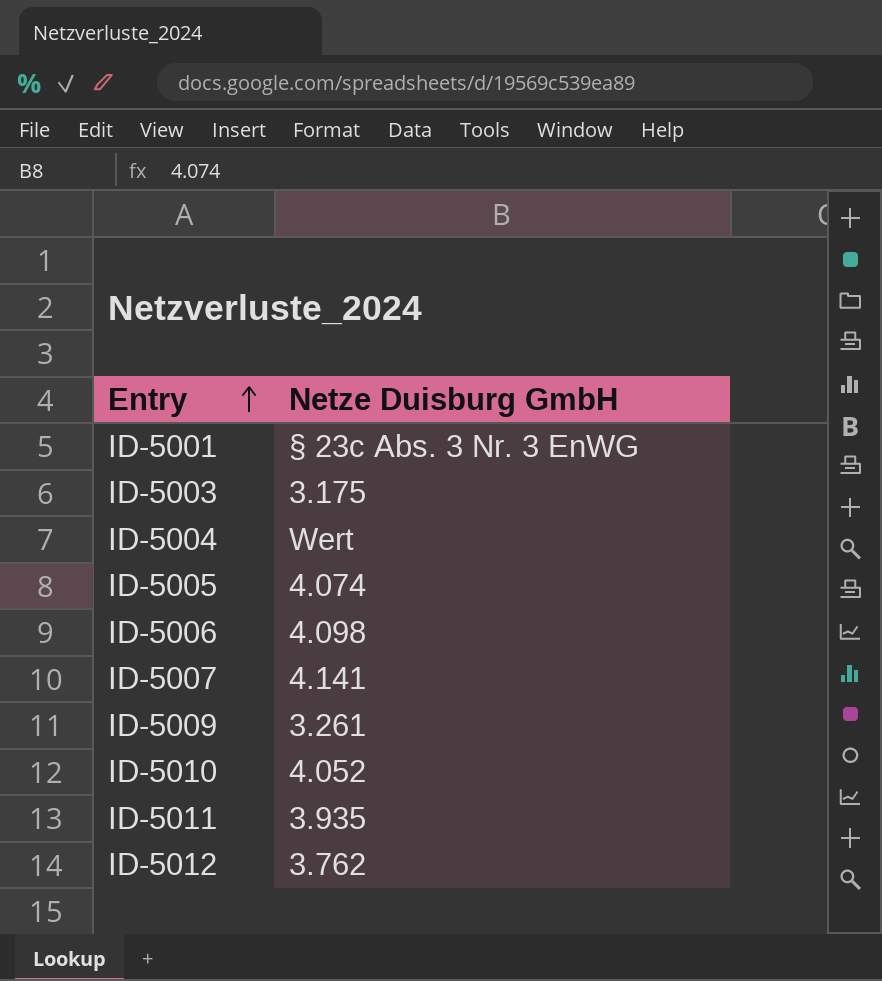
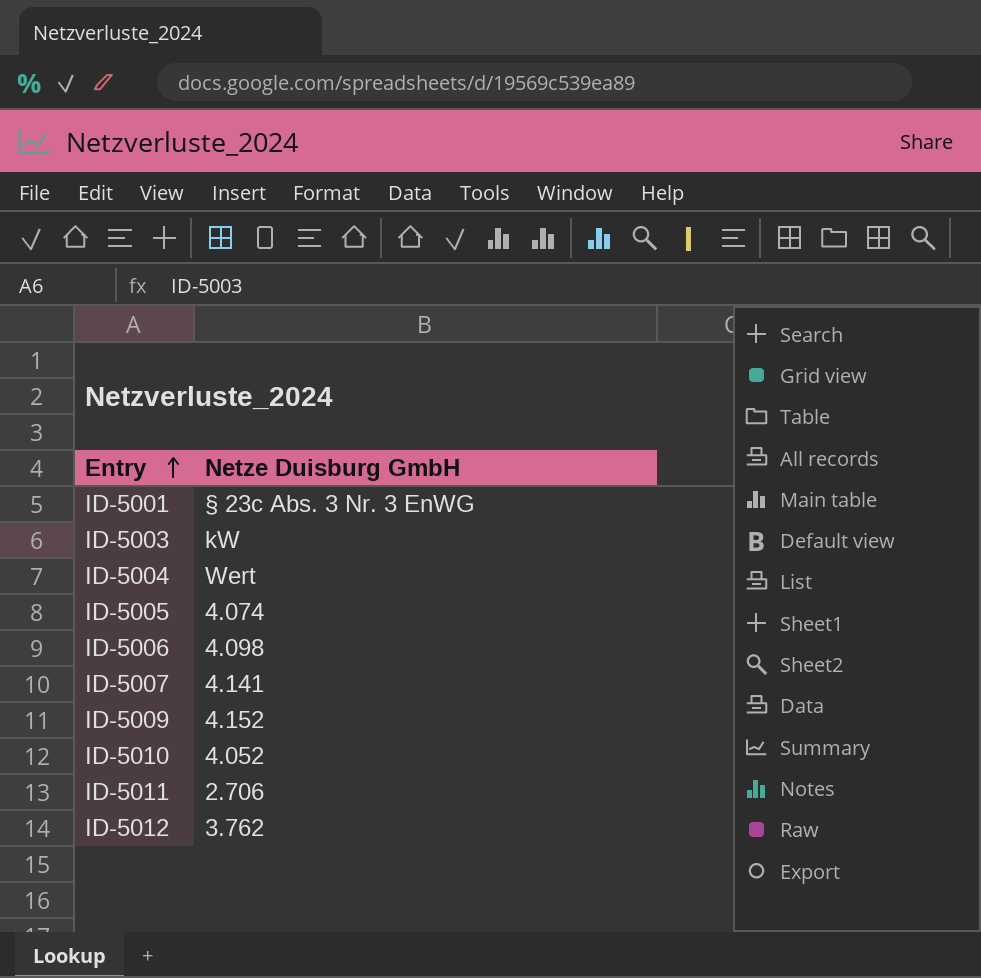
ID-5003 | Netze Duisburg GmbH: 3.175 -> kW
ID-5009 | Netze Duisburg GmbH: 3.261 -> 4.152
ID-5011 | Netze Duisburg GmbH: 3.935 -> 2.706

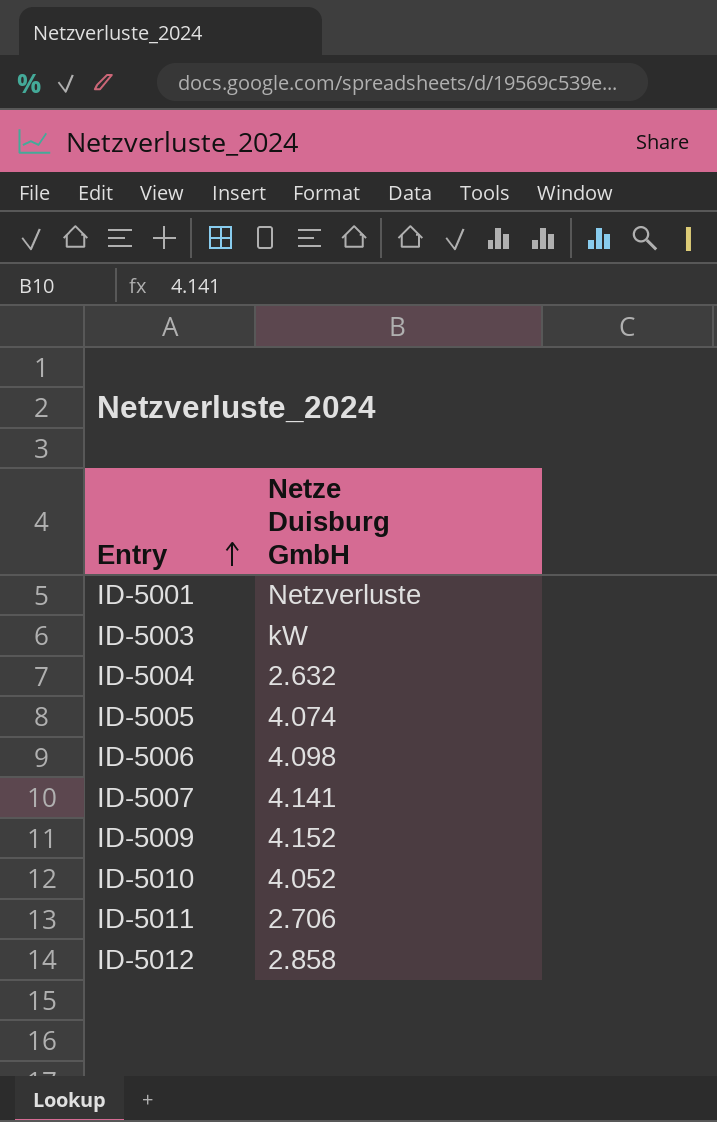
ID-5001 | Netze Duisburg GmbH: § 23c Abs. 3 Nr. 3 EnWG -> Netzverluste
ID-5004 | Netze Duisburg GmbH: Wert -> 2.632
ID-5012 | Netze Duisburg GmbH: 3.762 -> 2.858

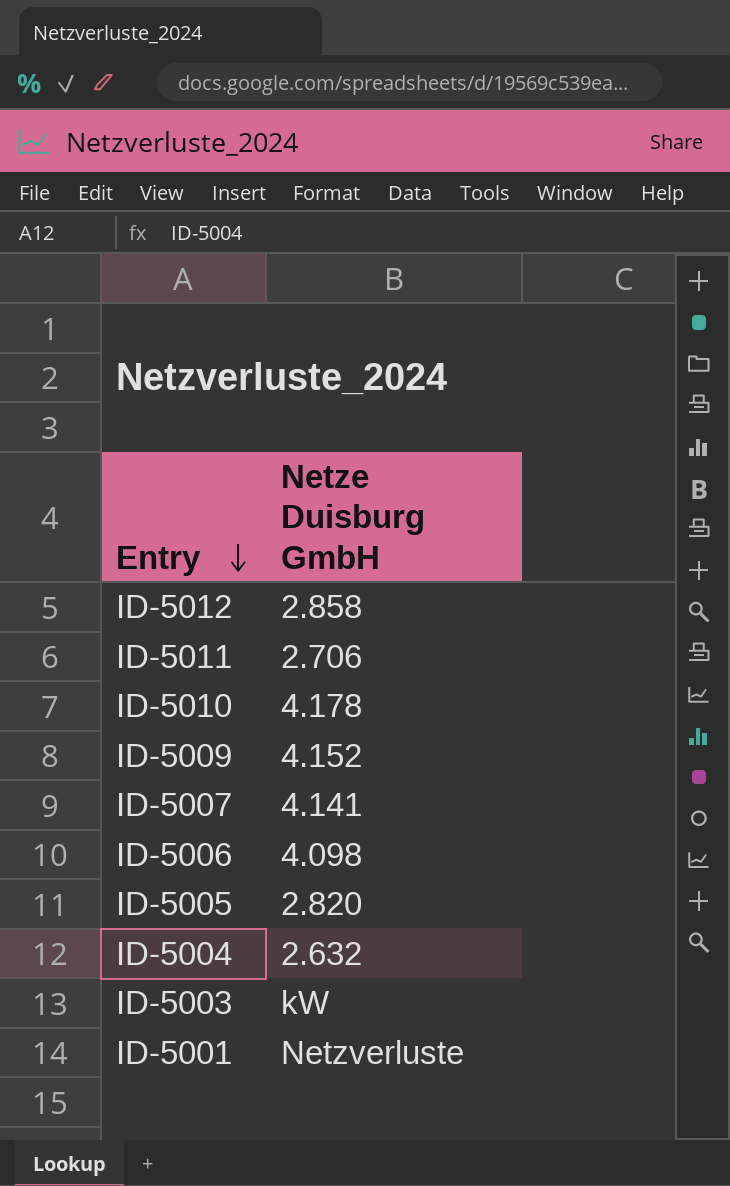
row order: Entry ascending -> Entry descending
ID-5010 | Netze Duisburg GmbH: 4.052 -> 4.178
ID-5005 | Netze Duisburg GmbH: 4.074 -> 2.820

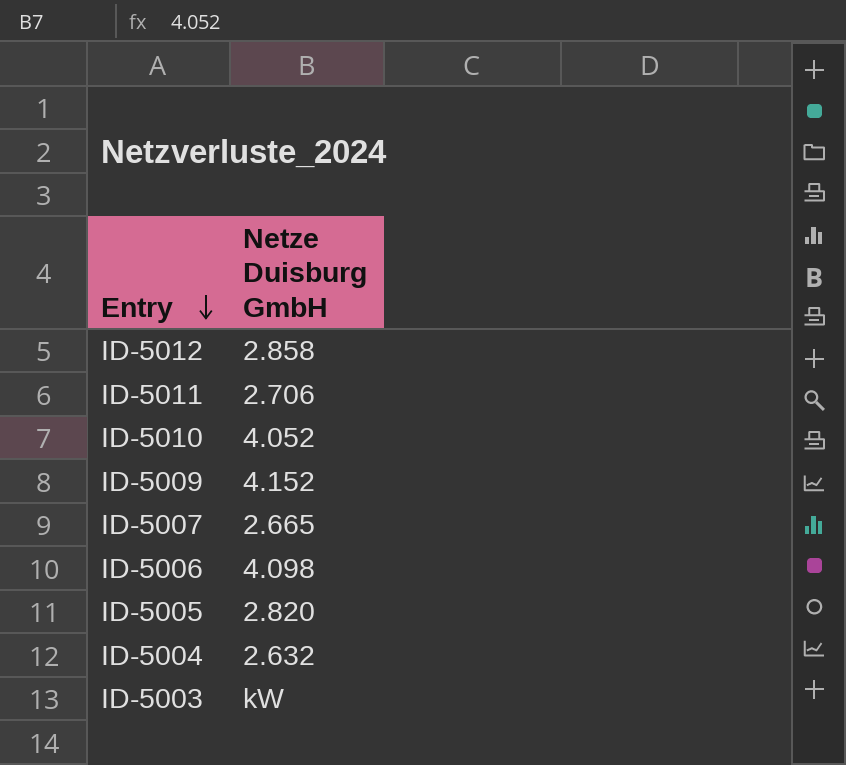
row ID-5001: Netzverluste -> none
ID-5010 | Netze Duisburg GmbH: 4.178 -> 4.052
ID-5007 | Netze Duisburg GmbH: 4.141 -> 2.665

